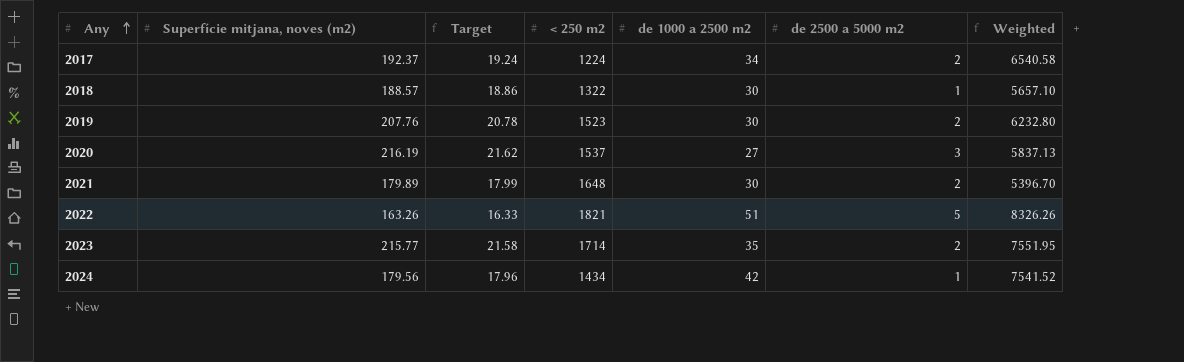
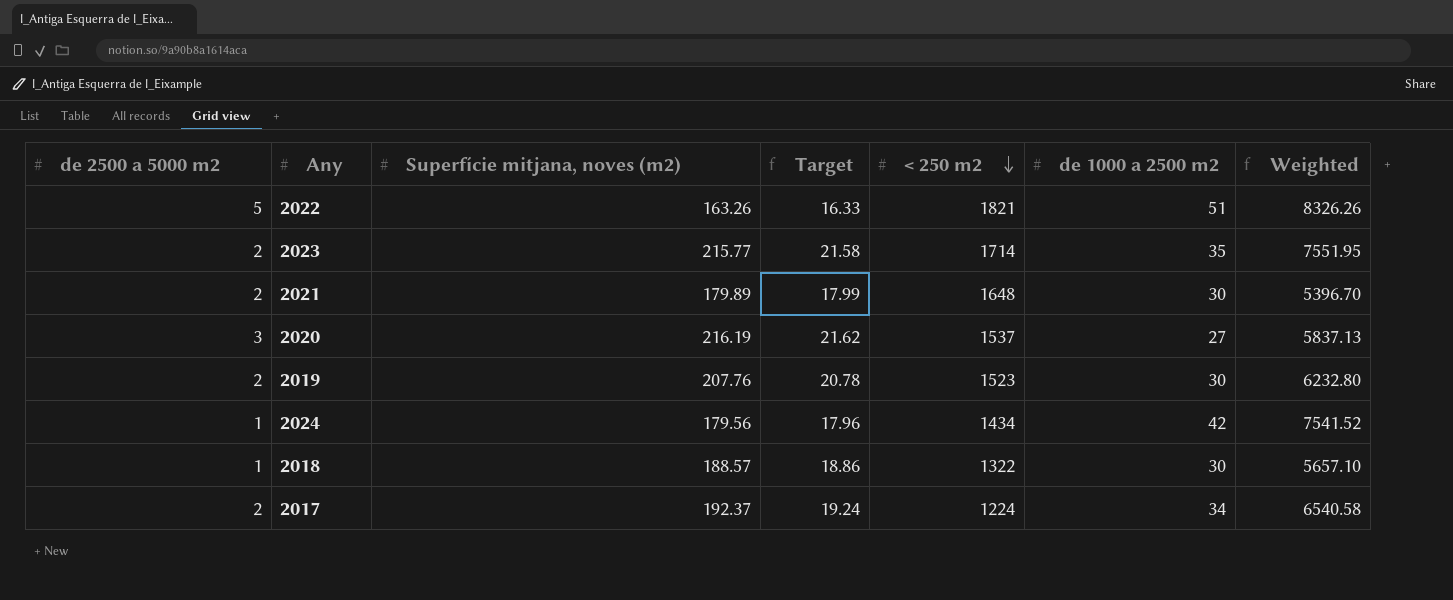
row order: Any ascending -> < 250 m2 descending
column de 2500 a 5000 m2 | position: 6 -> 1

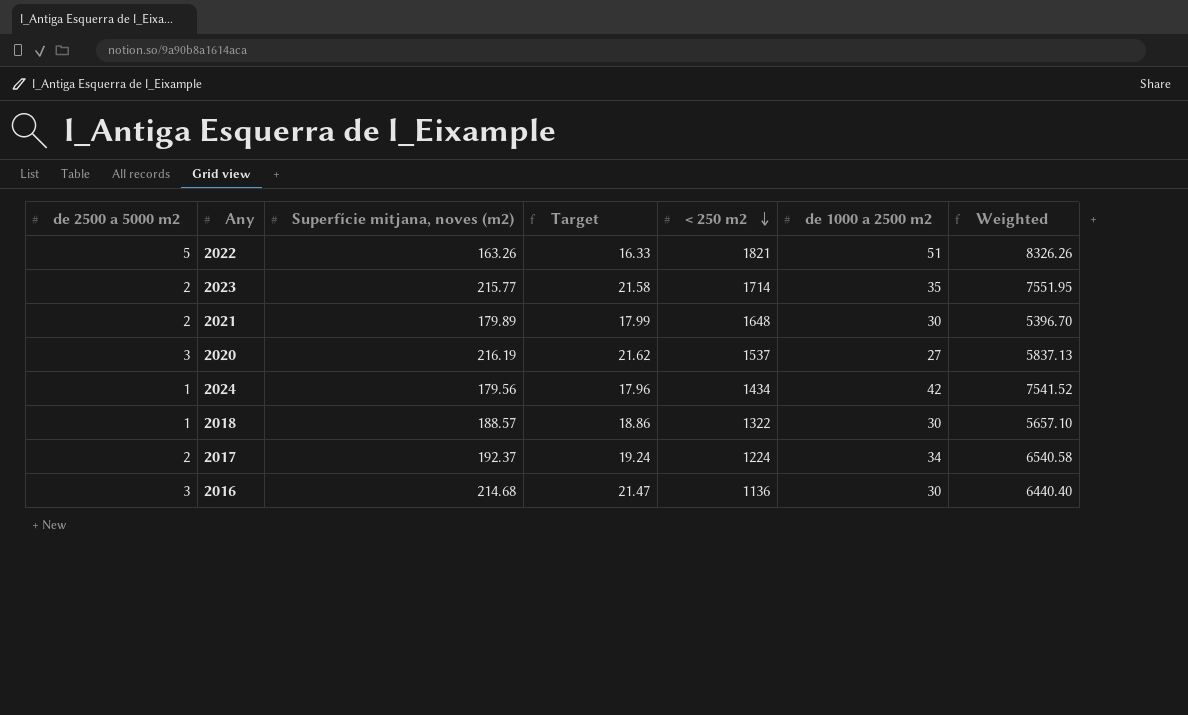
row 2019: 2 | 207.76 | 20.78 | 1523 | 30 | 6232.80 -> none
row 2016: none -> 3 | 214.68 | 21.47 | 1136 | 30 | 6440.40

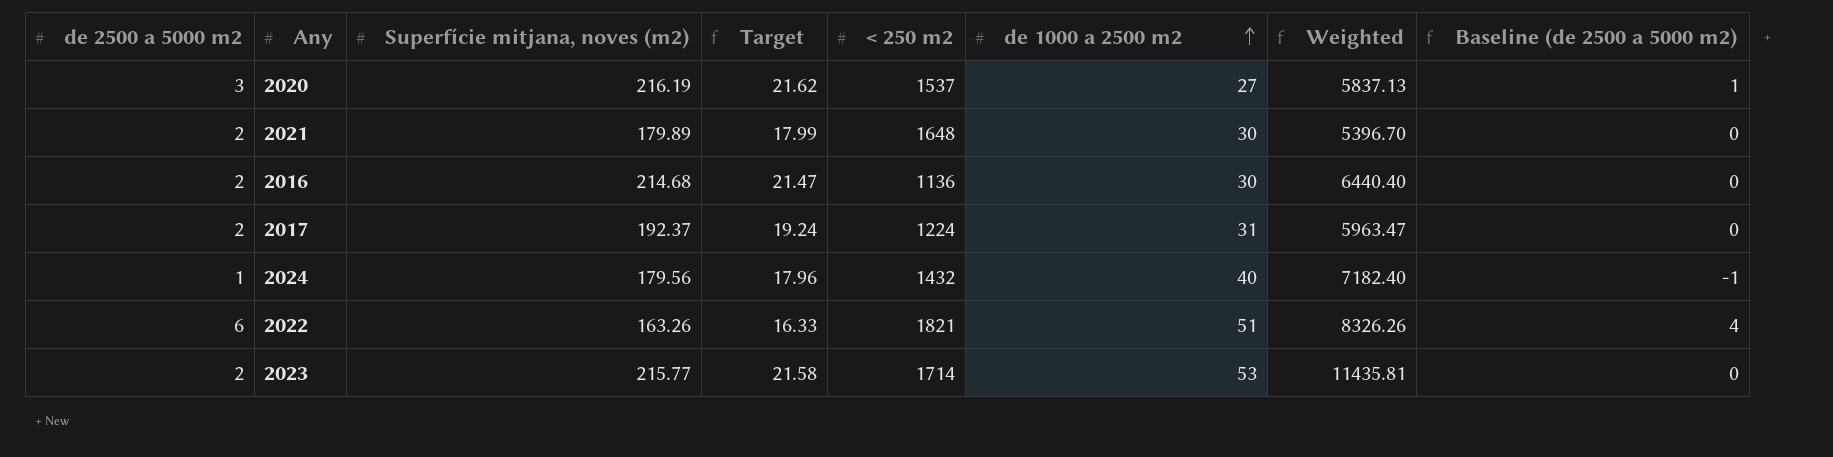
row order: < 250 m2 descending -> de 1000 a 2500 m2 ascending
column Baseline (de 2500 a 5000 m2) | formula: none -> [de 2500 a 5000 m2] - 2
row 2018: 1 | 188.57 | 18.86 | 1322 | 30 | 5657.10 -> none
2016 | de 2500 a 5000 m2: 3 -> 2
2017 | de 1000 a 2500 m2: 34 -> 31
2017 | Weighted: 6540.58 -> 5963.47
2024 | < 250 m2: 1434 -> 1432
2024 | de 1000 a 2500 m2: 42 -> 40
2024 | Weighted: 7541.52 -> 7182.40
2022 | de 2500 a 5000 m2: 5 -> 6
2023 | de 1000 a 2500 m2: 35 -> 53
2023 | Weighted: 7551.95 -> 11435.81

